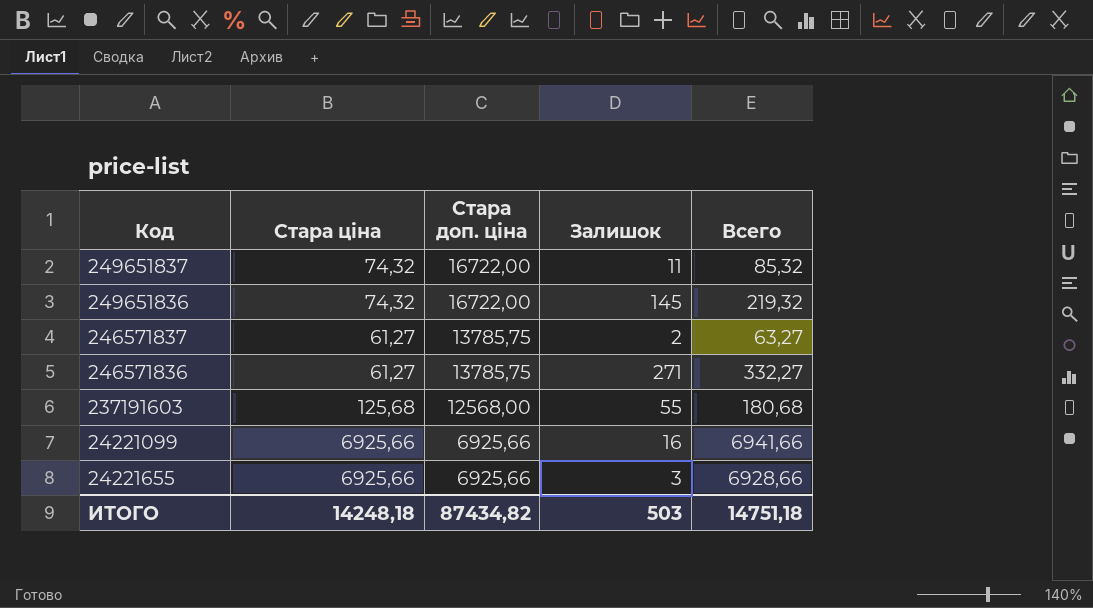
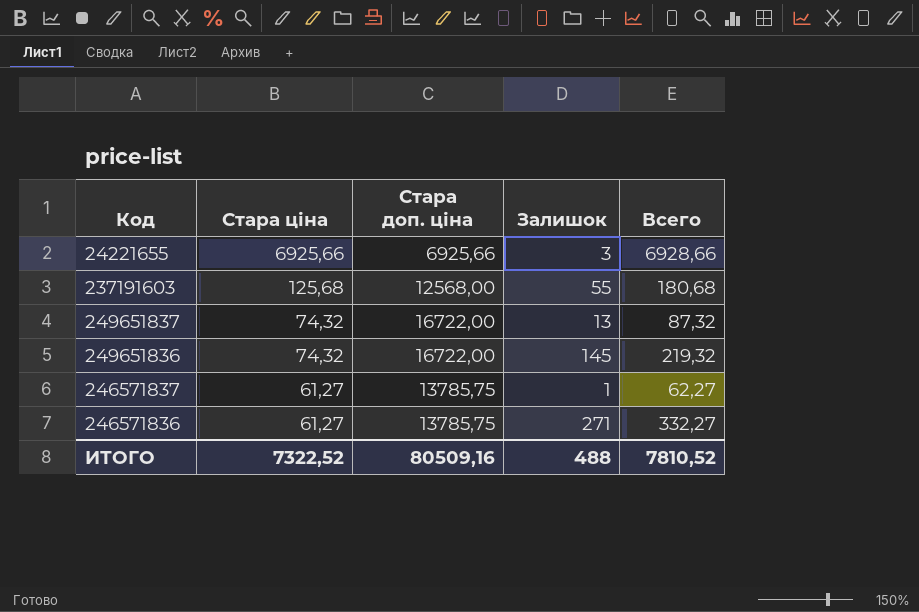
row order: Стара доп. ціна descending -> Стара ціна descending
row 24221099: 6925,66 | 6925,66 | 16 | 6941,66 -> none
249651837 | Залишок: 11 -> 13
249651837 | Всего: 85,32 -> 87,32
246571837 | Залишок: 2 -> 1
246571837 | Всего: 63,27 -> 62,27
ИТОГО | Стара ціна: 14248,18 -> 7322,52
ИТОГО | Стара доп. ціна: 87434,82 -> 80509,16
ИТОГО | Залишок: 503 -> 488
ИТОГО | Всего: 14751,18 -> 7810,52

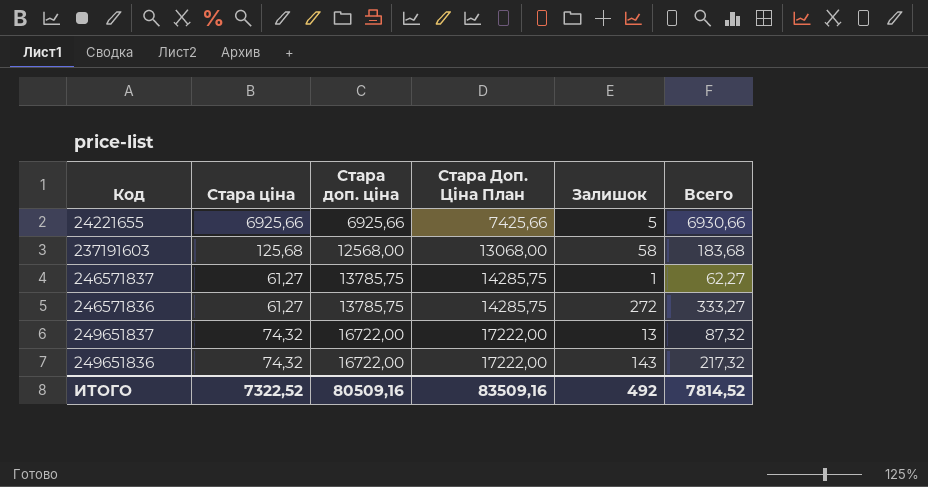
row order: Стара ціна descending -> Стара доп. ціна ascending
column Стара Доп. Ціна План | formula: none -> [Стара доп. ціна] + 500
24221655 | Залишок: 3 -> 5
24221655 | Всего: 6928,66 -> 6930,66
237191603 | Залишок: 55 -> 58
237191603 | Всего: 180,68 -> 183,68
246571836 | Залишок: 271 -> 272
246571836 | Всего: 332,27 -> 333,27
249651836 | Залишок: 145 -> 143
249651836 | Всего: 219,32 -> 217,32
ИТОГО | Залишок: 488 -> 492
ИТОГО | Всего: 7810,52 -> 7814,52

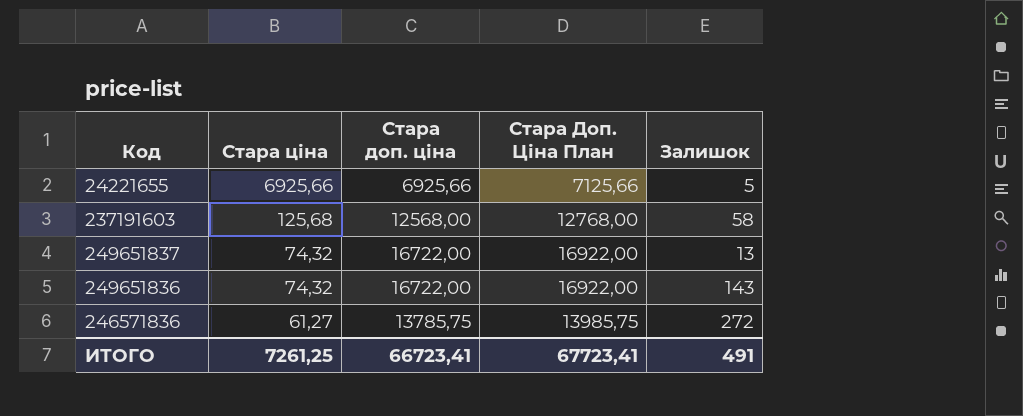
row order: Стара доп. ціна ascending -> Стара ціна descending
column Всего | formula: [Стара ціна] + [Залишок] -> none
column Стара Доп. Ціна План | formula: [Стара доп. ціна] + 500 -> [Стара доп. ціна] + 200
row 246571837: 61,27 | 13785,75 | 14285,75 | 1 | 62,27 -> none
ИТОГО | Стара ціна: 7322,52 -> 7261,25
ИТОГО | Стара доп. ціна: 80509,16 -> 66723,41
ИТОГО | Стара Доп. Ціна План: 83509,16 -> 67723,41
ИТОГО | Залишок: 492 -> 491

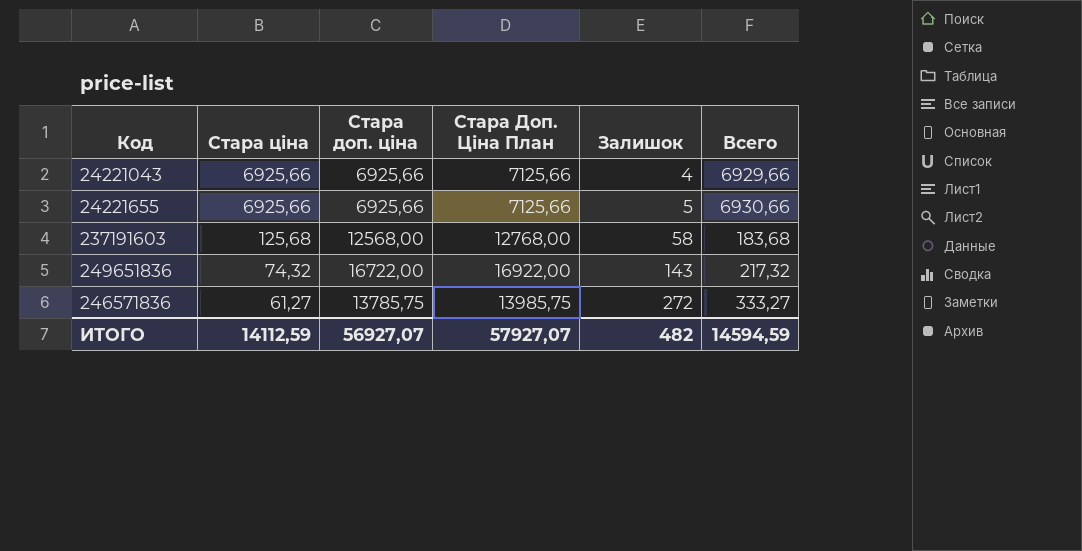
column Всего | formula: none -> [Стара ціна] + [Залишок]
row 249651837: 74,32 | 16722,00 | 16922,00 | 13 -> none
row 24221043: none -> 6925,66 | 6925,66 | 7125,66 | 4 | 6929,66
ИТОГО | Стара ціна: 7261,25 -> 14112,59
ИТОГО | Стара доп. ціна: 66723,41 -> 56927,07
ИТОГО | Стара Доп. Ціна План: 67723,41 -> 57927,07
ИТОГО | Залишок: 491 -> 482

